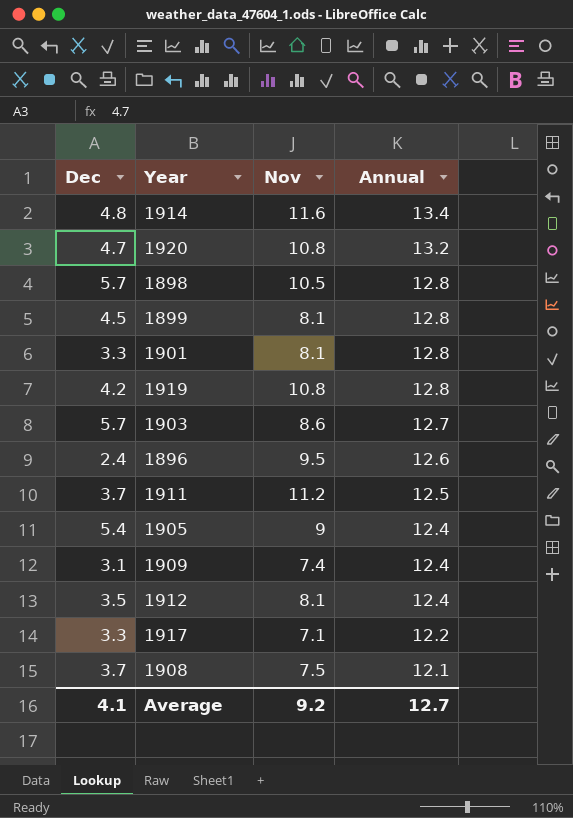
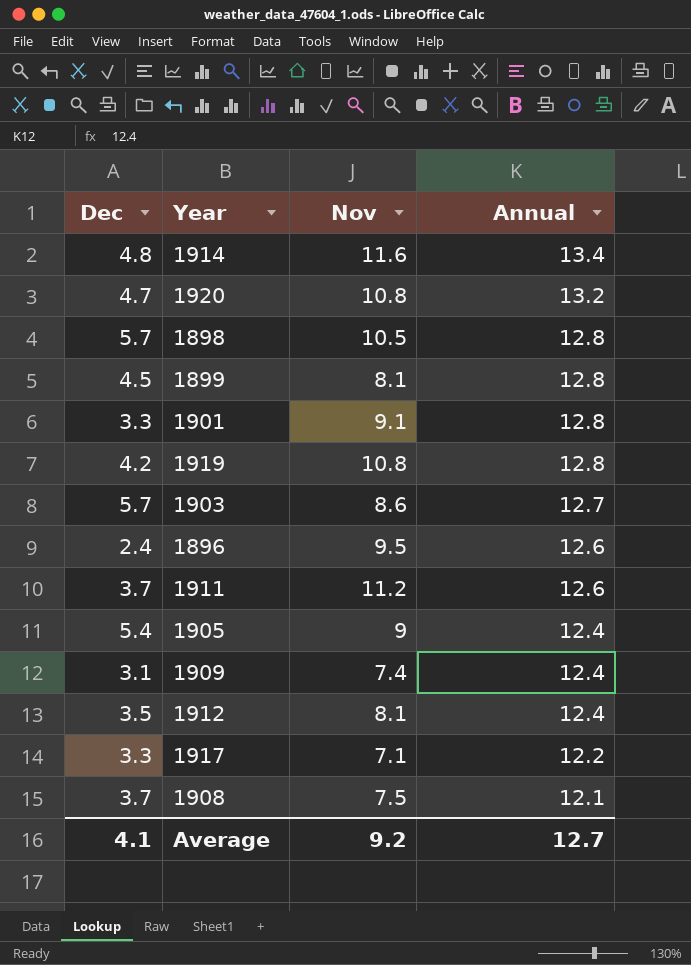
1901 | Nov: 8.1 -> 9.1
1911 | Annual: 12.5 -> 12.6

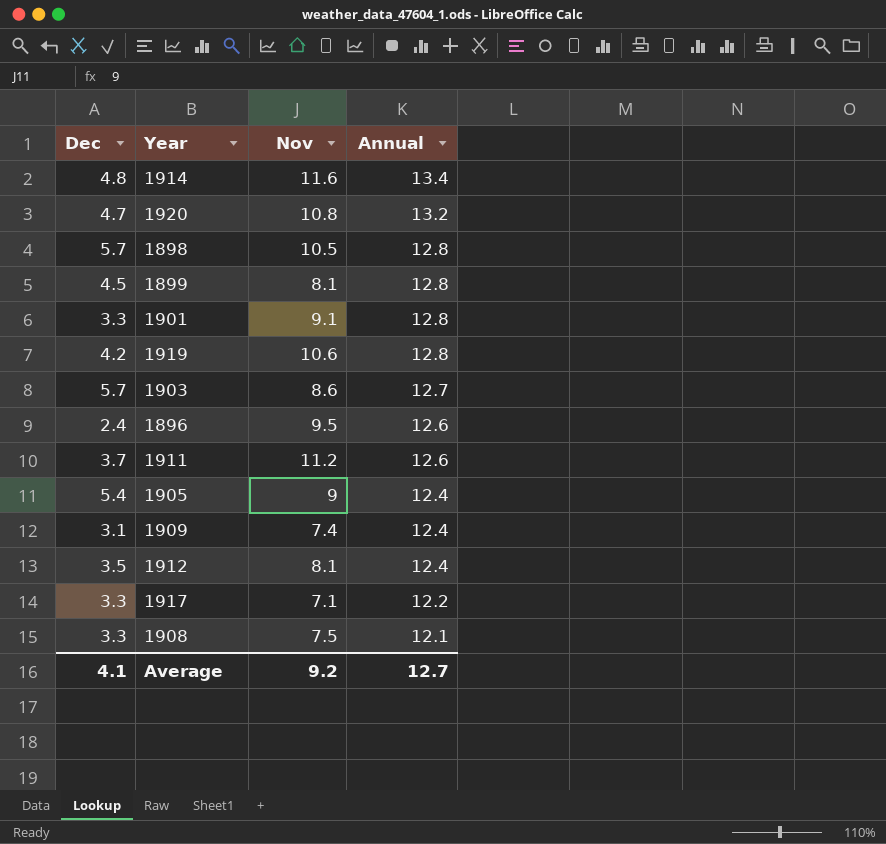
1919 | Nov: 10.8 -> 10.6
1908 | Dec: 3.7 -> 3.3

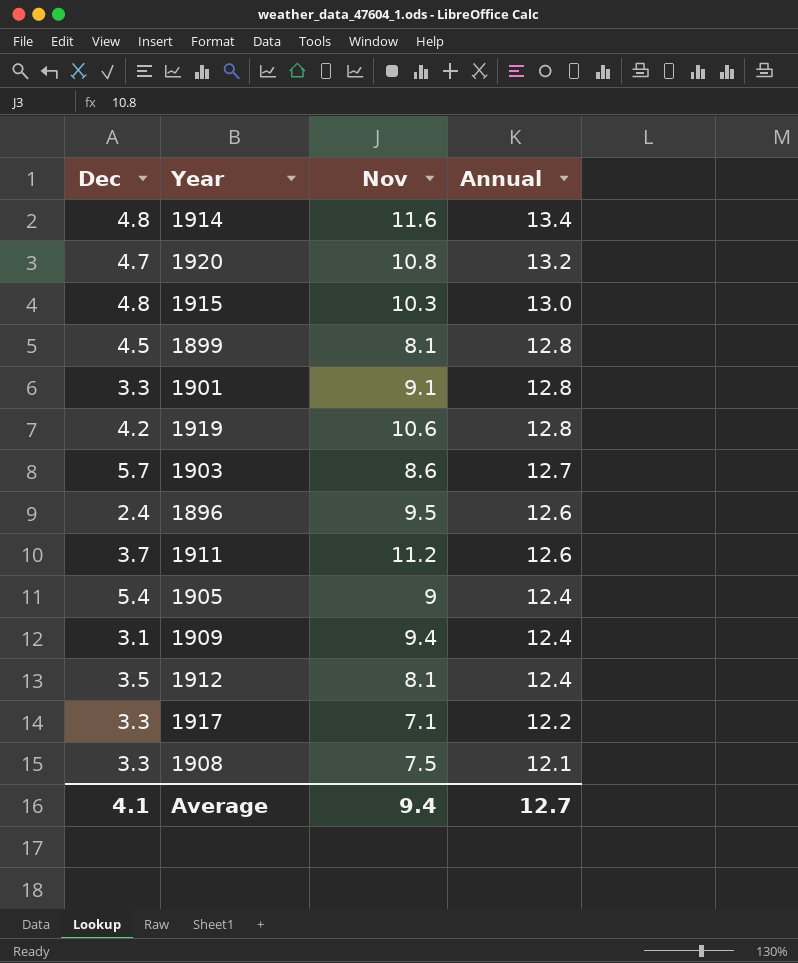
row 1898: 5.7 | 10.5 | 12.8 -> none
row 1915: none -> 4.8 | 10.3 | 13.0
1909 | Nov: 7.4 -> 9.4
Average | Nov: 9.2 -> 9.4

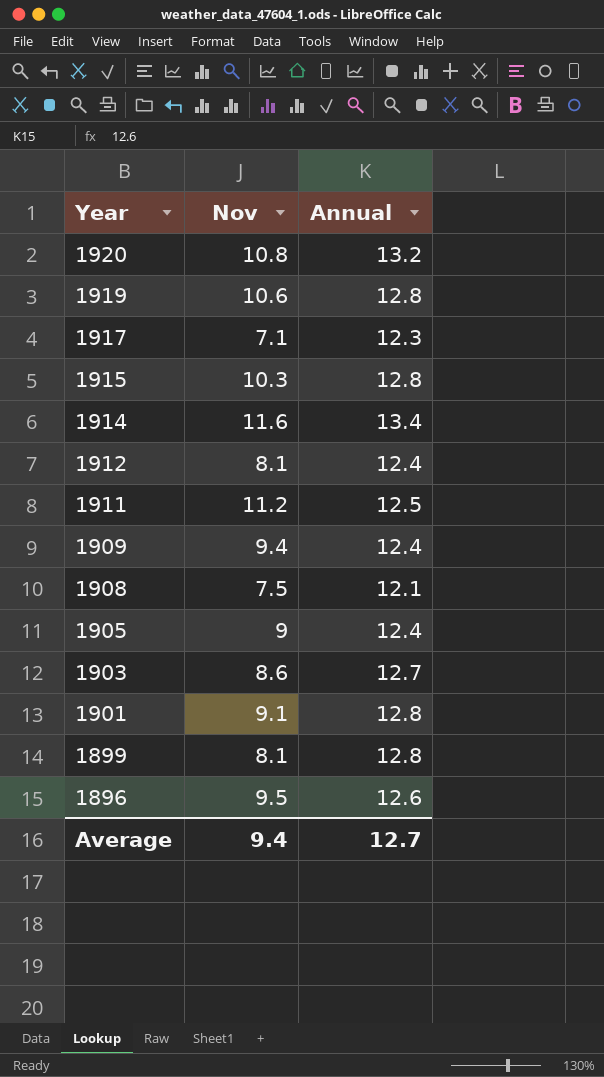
row order: Annual descending -> Year descending
column Dec | position: 1 -> none
1917 | Annual: 12.2 -> 12.3
1915 | Annual: 13.0 -> 12.8
1911 | Annual: 12.6 -> 12.5

